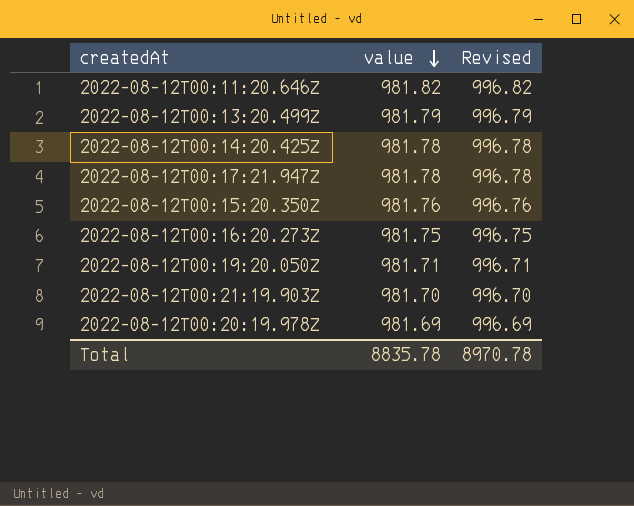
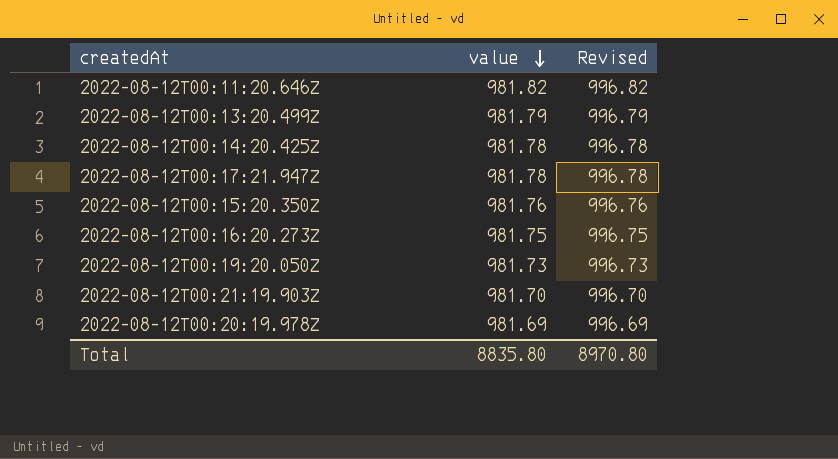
2022-08-12T00:19:20.050Z | value: 981.71 -> 981.73
2022-08-12T00:19:20.050Z | Revised: 996.71 -> 996.73
Total | value: 8835.78 -> 8835.80
Total | Revised: 8970.78 -> 8970.80

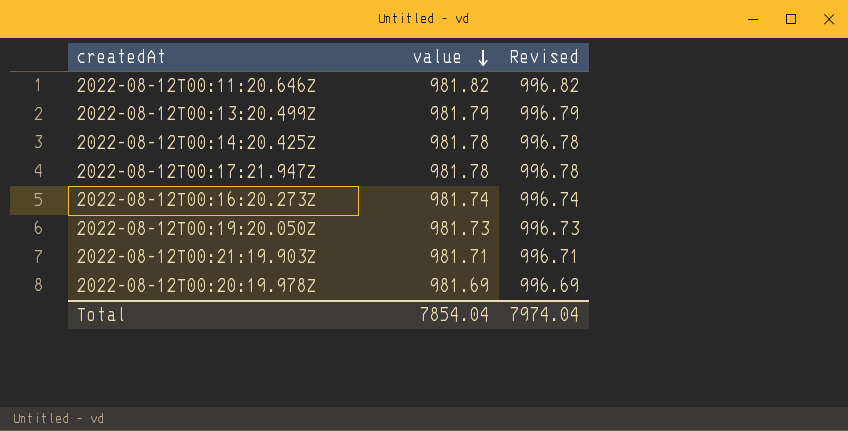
row 2022-08-12T00:15:20.350Z: 981.76 | 996.76 -> none
2022-08-12T00:16:20.273Z | value: 981.75 -> 981.74
2022-08-12T00:16:20.273Z | Revised: 996.75 -> 996.74
2022-08-12T00:21:19.903Z | value: 981.70 -> 981.71
2022-08-12T00:21:19.903Z | Revised: 996.70 -> 996.71
Total | value: 8835.80 -> 7854.04
Total | Revised: 8970.80 -> 7974.04

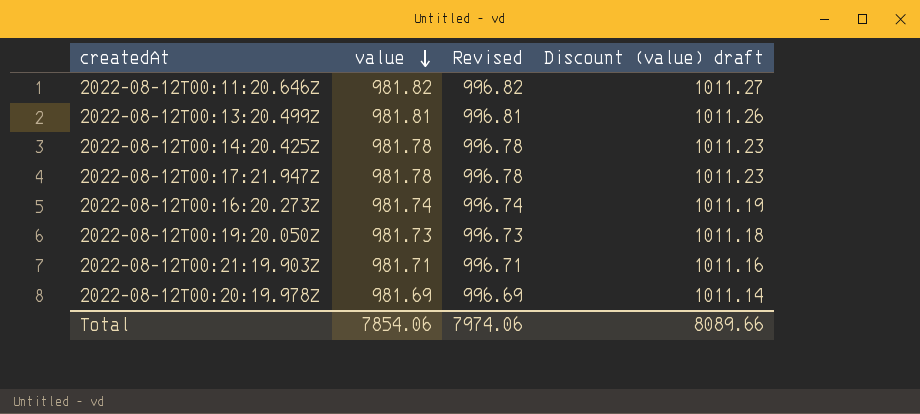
column Discount (value) draft | formula: none -> [value] * 1.03
2022-08-12T00:13:20.499Z | value: 981.79 -> 981.81
2022-08-12T00:13:20.499Z | Revised: 996.79 -> 996.81
Total | value: 7854.04 -> 7854.06
Total | Revised: 7974.04 -> 7974.06

